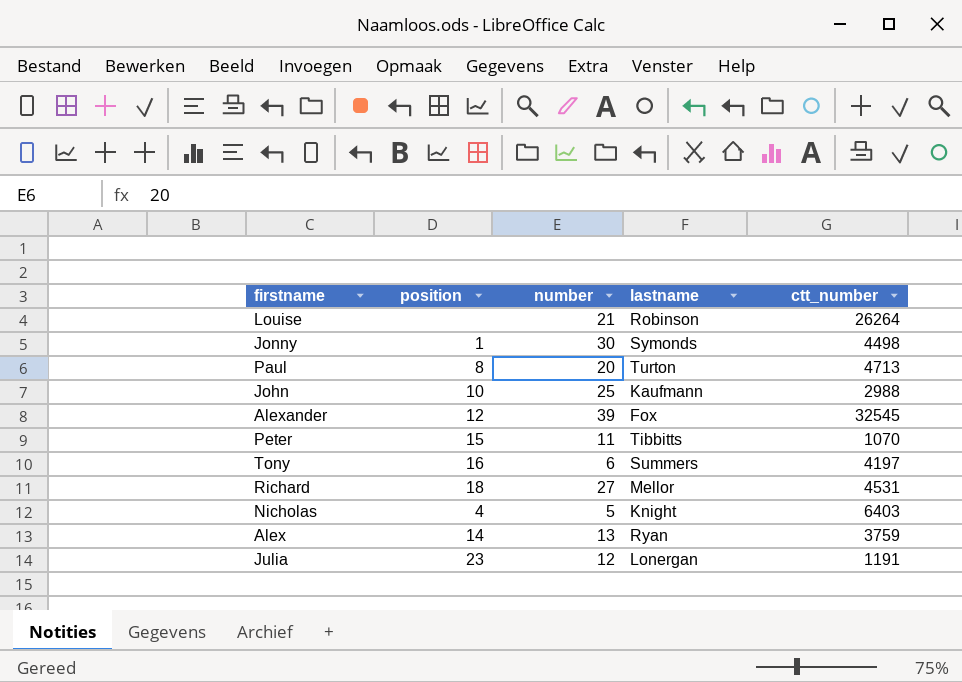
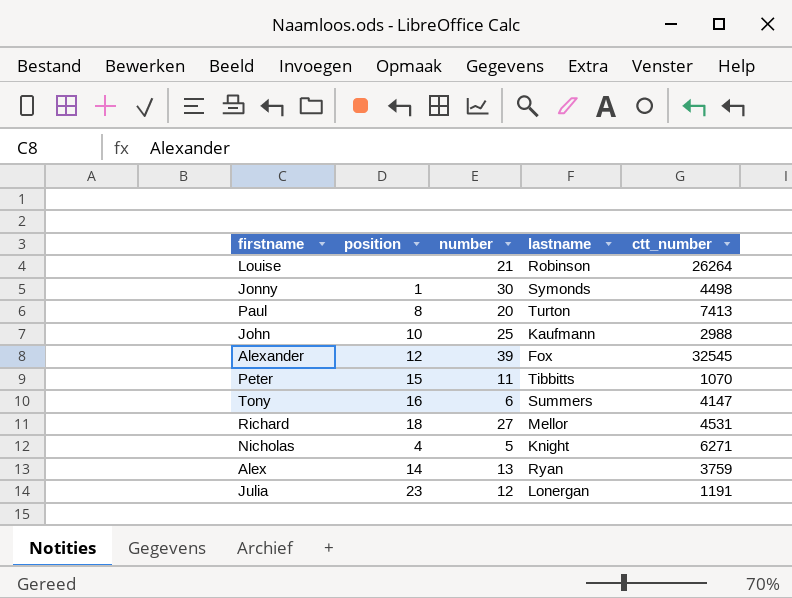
Paul | ctt_number: 4713 -> 7413
Tony | ctt_number: 4197 -> 4147
Nicholas | ctt_number: 6403 -> 6271

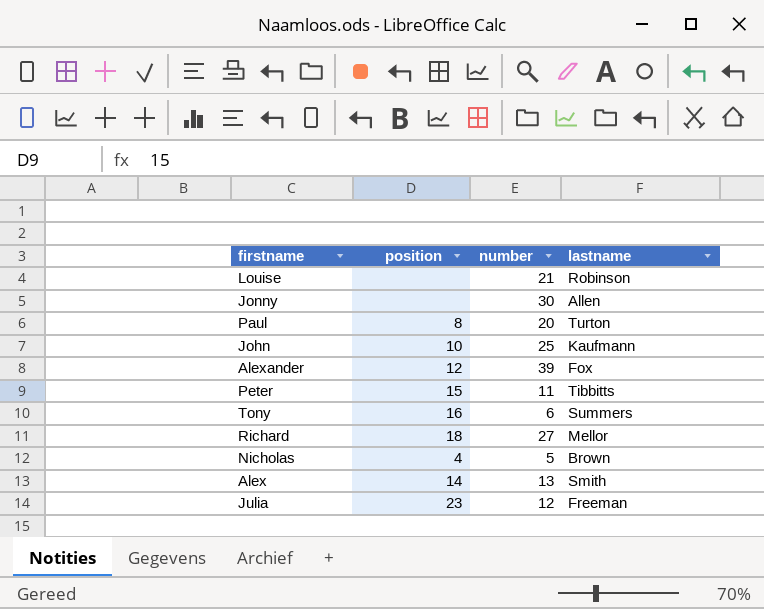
column ctt_number | position: 5 -> none
Jonny | position: 1 -> none
Jonny | lastname: Symonds -> Allen
Nicholas | lastname: Knight -> Brown
Alex | lastname: Ryan -> Smith
Julia | lastname: Lonergan -> Freeman

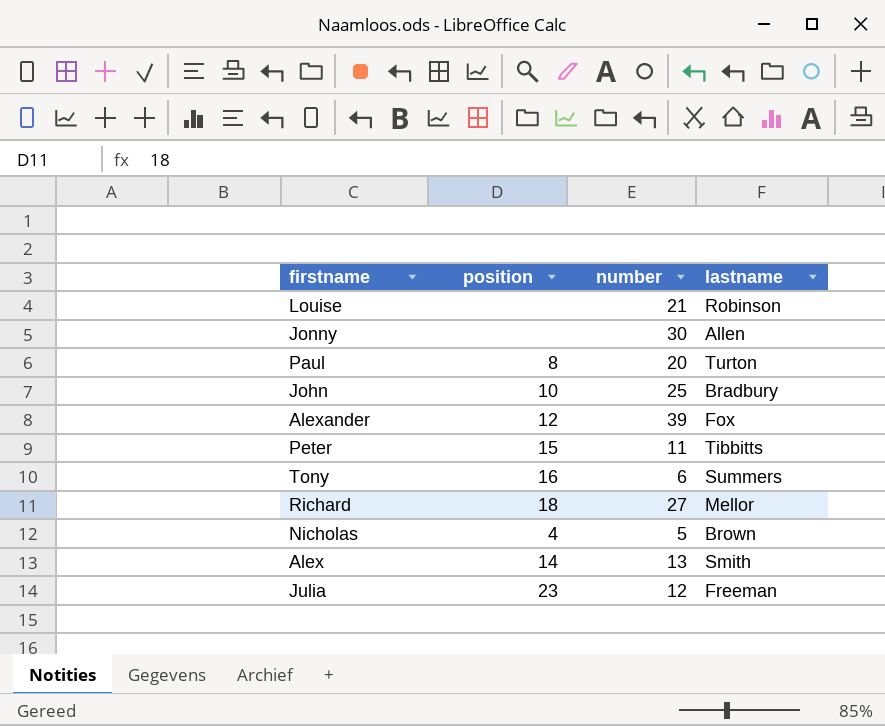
John | lastname: Kaufmann -> Bradbury

